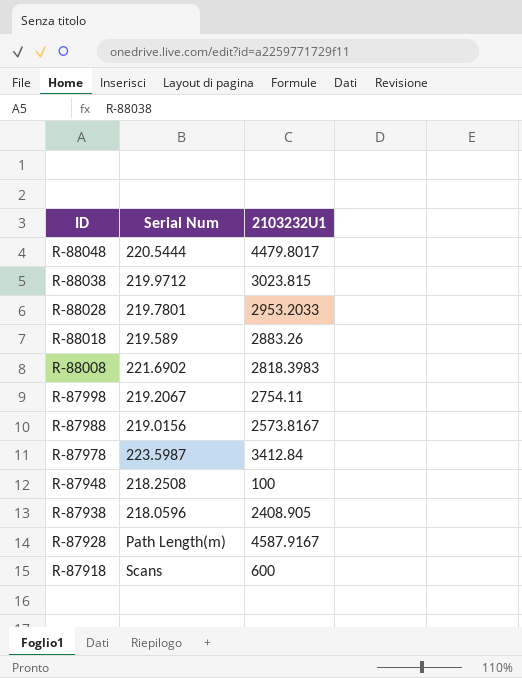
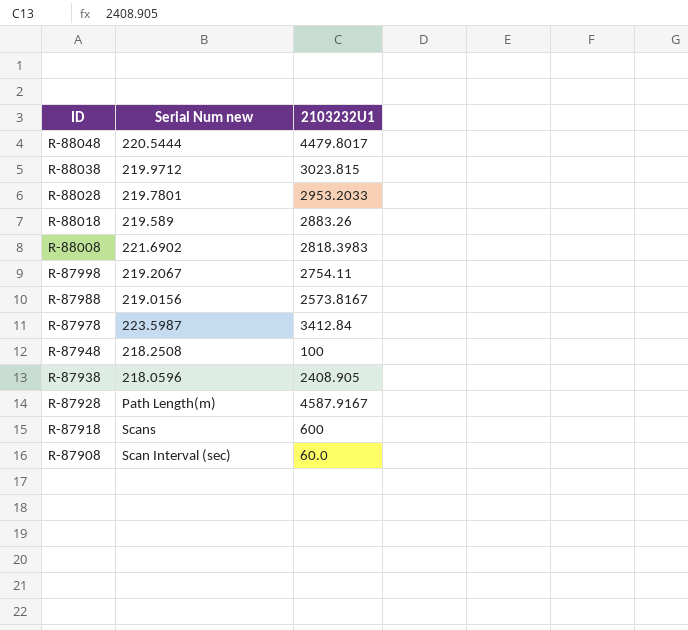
column name: Serial Num -> Serial Num new
row R-87908: none -> Scan Interval (sec) | 60.0

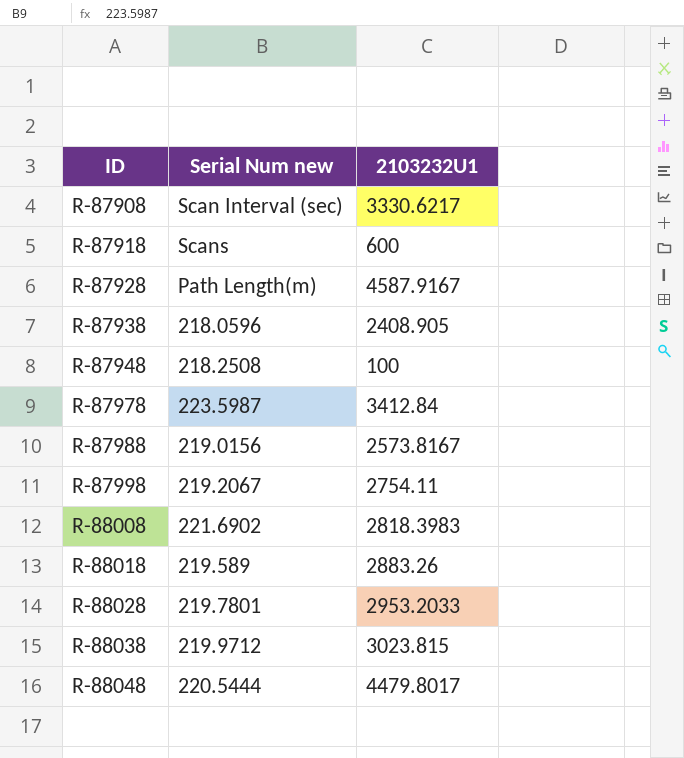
row order: ID descending -> ID ascending
R-87908 | 2103232U1: 60.0 -> 3330.6217

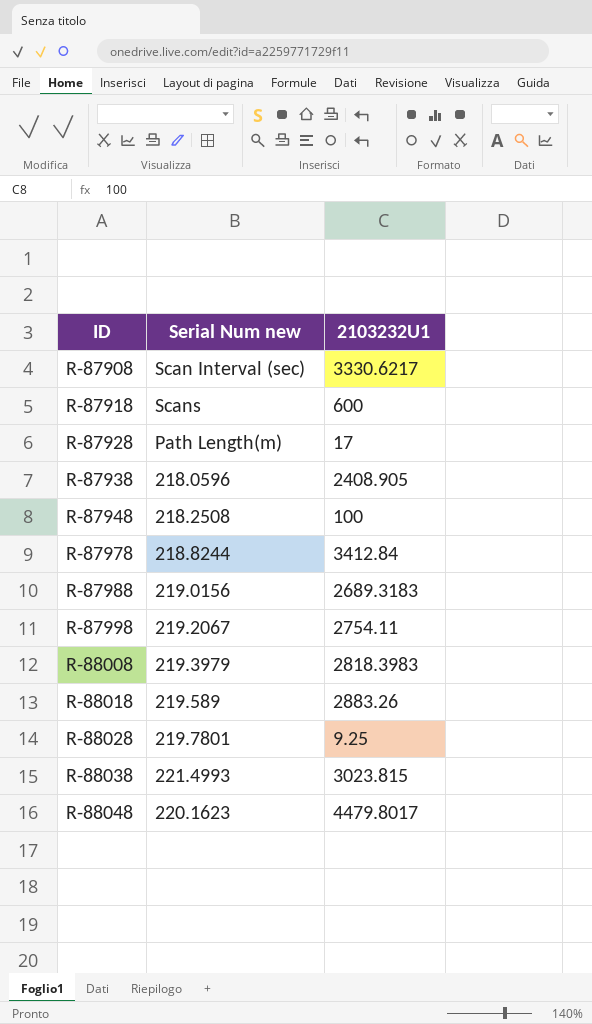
R-87928 | 2103232U1: 4587.9167 -> 17
R-87978 | Serial Num new: 223.5987 -> 218.8244
R-87988 | 2103232U1: 2573.8167 -> 2689.3183
R-88008 | Serial Num new: 221.6902 -> 219.3979
R-88028 | 2103232U1: 2953.2033 -> 9.25
R-88038 | Serial Num new: 219.9712 -> 221.4993
R-88048 | Serial Num new: 220.5444 -> 220.1623

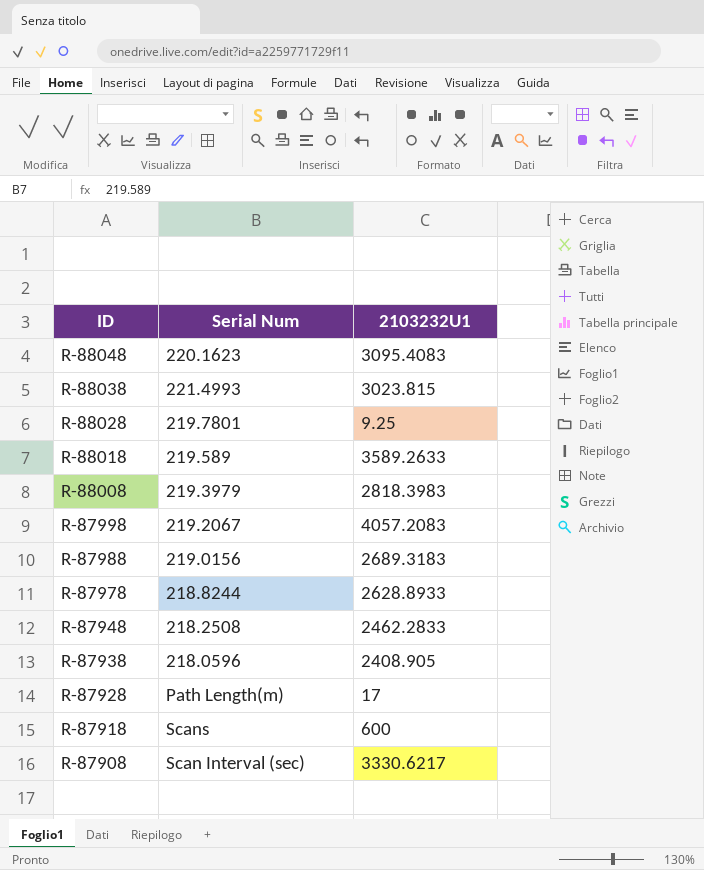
row order: ID ascending -> ID descending
column name: Serial Num new -> Serial Num
R-88048 | 2103232U1: 4479.8017 -> 3095.4083
R-88018 | 2103232U1: 2883.26 -> 3589.2633
R-87998 | 2103232U1: 2754.11 -> 4057.2083
R-87978 | 2103232U1: 3412.84 -> 2628.8933
R-87948 | 2103232U1: 100 -> 2462.2833

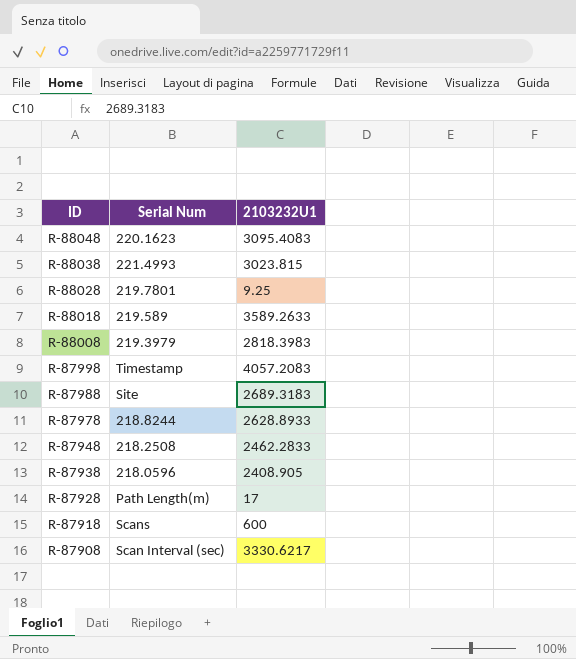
R-87998 | Serial Num: 219.2067 -> Timestamp
R-87988 | Serial Num: 219.0156 -> Site

